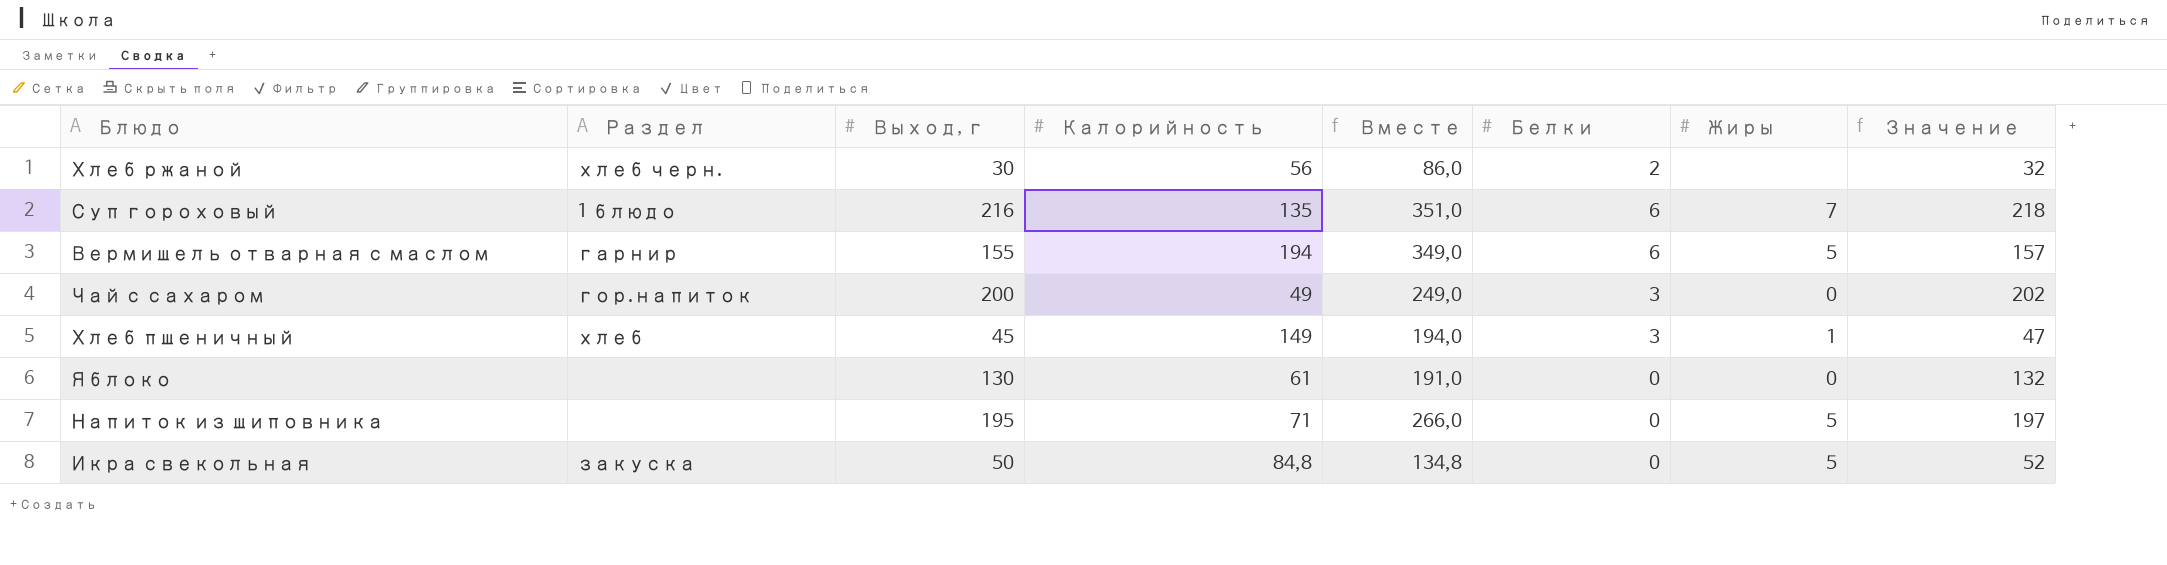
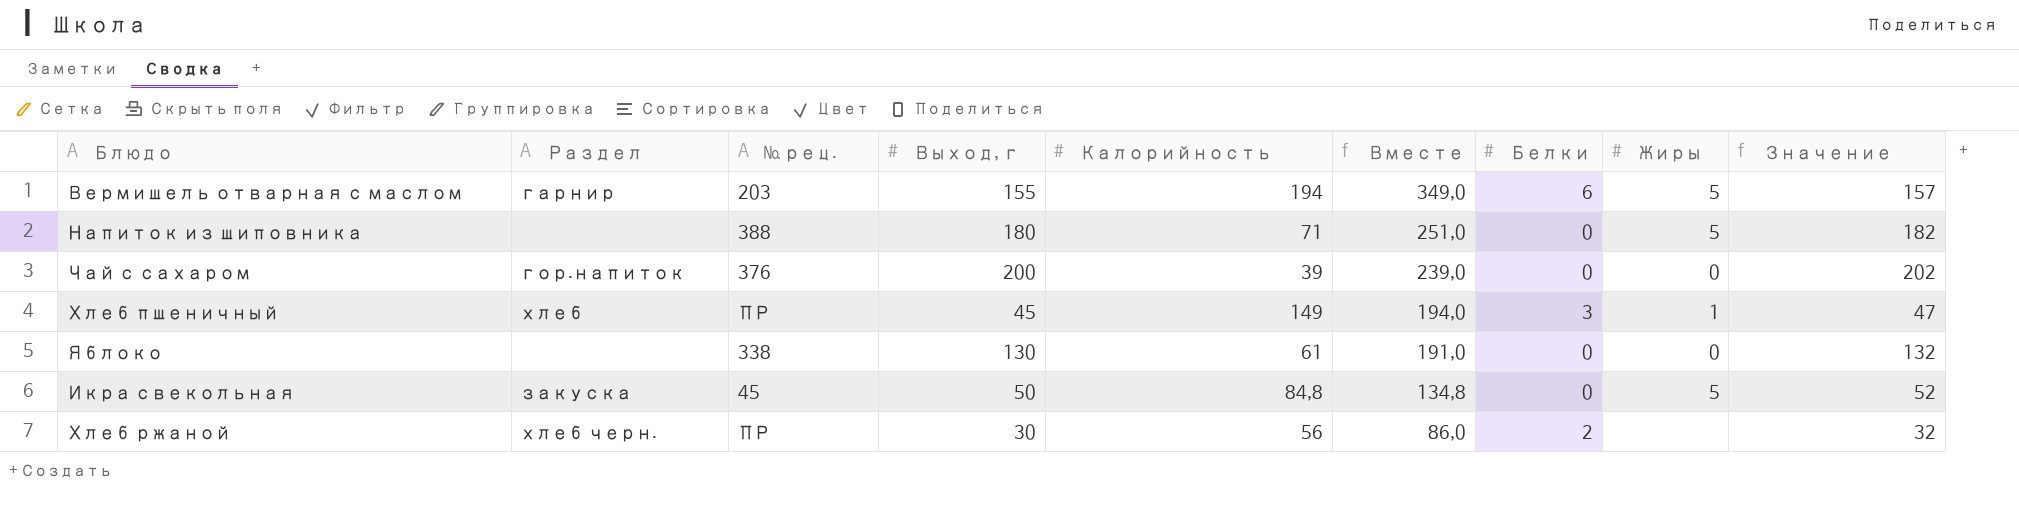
row order: none -> Вместе descending
column № рец. | position: none -> 3
row Суп гороховый: 1 блюдо | 216 | 135 | 351,0 | 6 | 7 | 218 -> none
Напиток из шиповника | Выход, г: 195 -> 180
Напиток из шиповника | Вместе: 266,0 -> 251,0
Напиток из шиповника | Значение: 197 -> 182
Чай с сахаром | Калорийность: 49 -> 39
Чай с сахаром | Вместе: 249,0 -> 239,0
Чай с сахаром | Белки: 3 -> 0

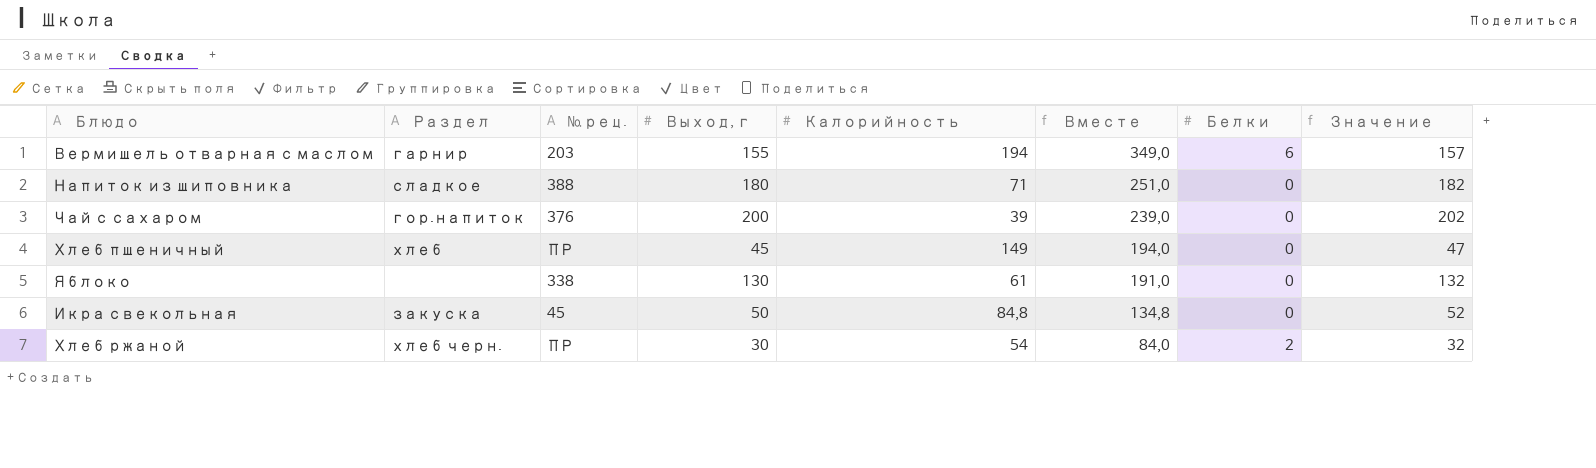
column Жиры | position: 8 -> none
Напиток из шиповника | Раздел: none -> сладкое
Хлеб пшеничный | Белки: 3 -> 0
Хлеб ржаной | Калорийность: 56 -> 54
Хлеб ржаной | Вместе: 86,0 -> 84,0

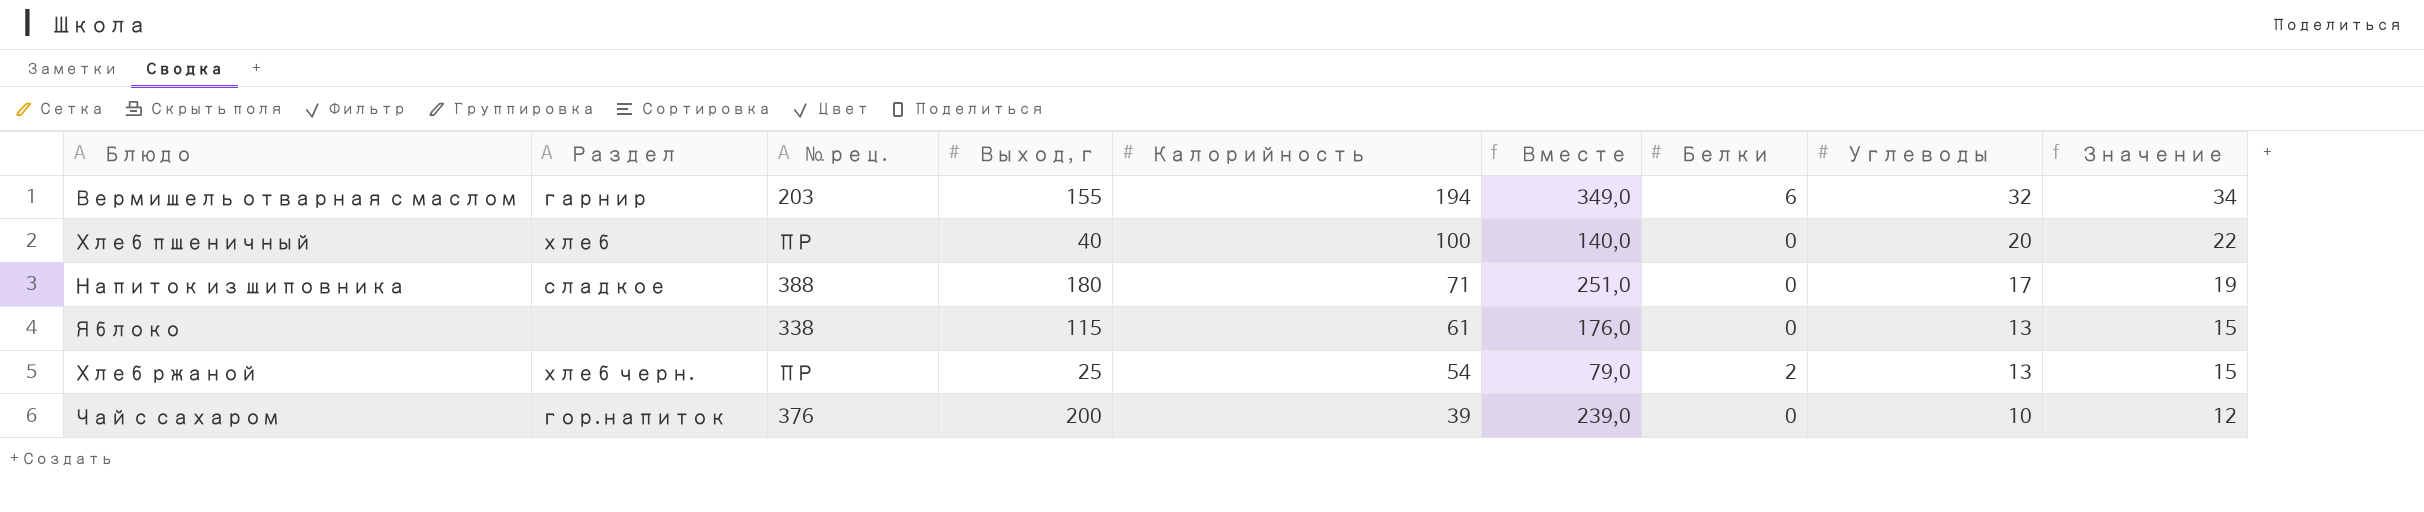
row order: Вместе descending -> Калорийность descending
column Углеводы | position: none -> 8
column Значение | formula: [Выход, г] + 2 -> [Углеводы] + 2
row Икра свекольная: закуска | 45 | 50 | 84,8 | 134,8 | 0 | 52 -> none
Хлеб пшеничный | Выход, г: 45 -> 40
Хлеб пшеничный | Калорийность: 149 -> 100
Хлеб пшеничный | Вместе: 194,0 -> 140,0
Яблоко | Выход, г: 130 -> 115
Яблоко | Вместе: 191,0 -> 176,0
Хлеб ржаной | Выход, г: 30 -> 25
Хлеб ржаной | Вместе: 84,0 -> 79,0

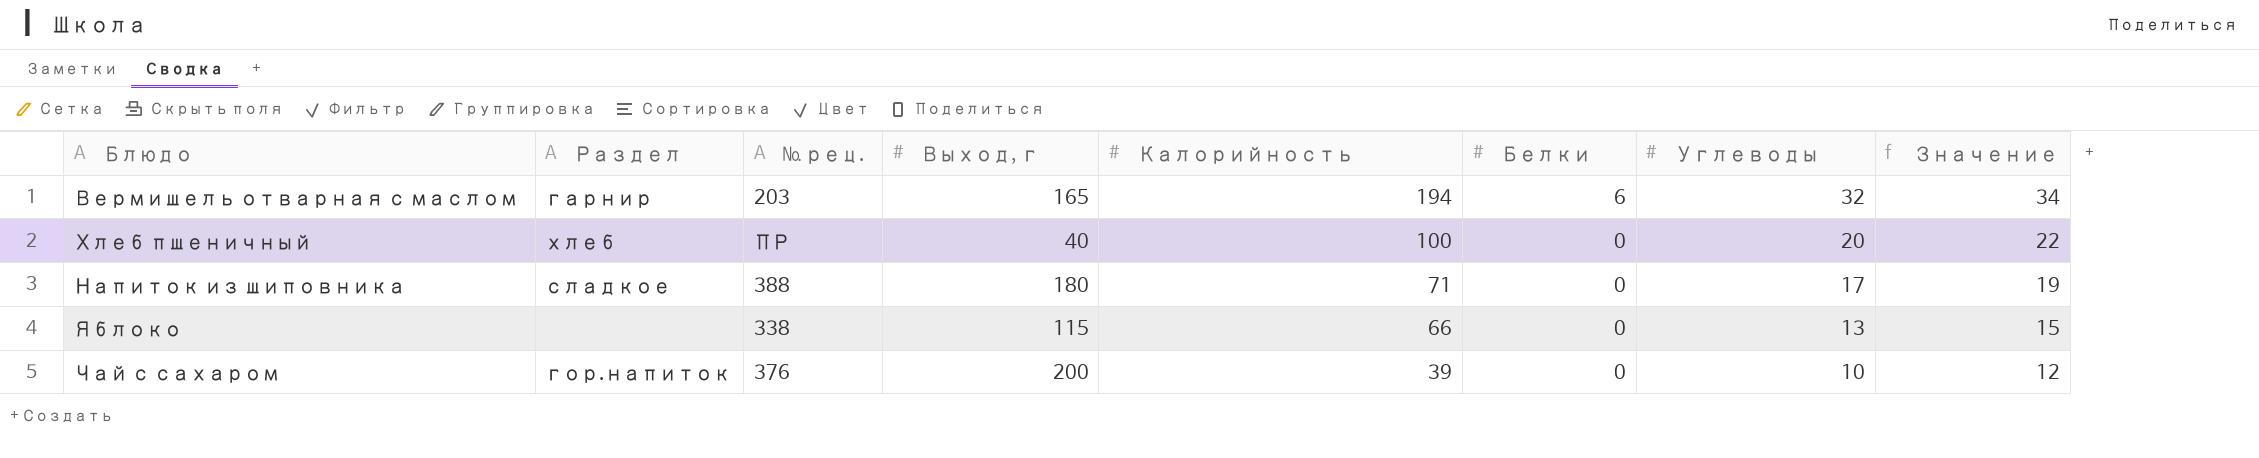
column Вместе | formula: [Выход, г] + [Калорийность] -> none
row Хлеб ржаной: хлеб черн. | ПР | 25 | 54 | 79,0 | 2 | 13 | 15 -> none
Вермишель отварная с маслом | Выход, г: 155 -> 165
Яблоко | Калорийность: 61 -> 66

